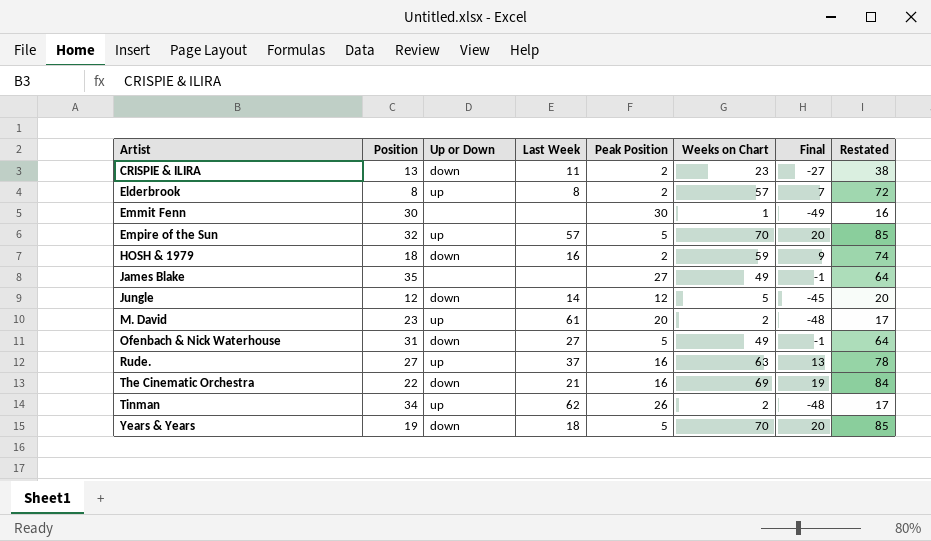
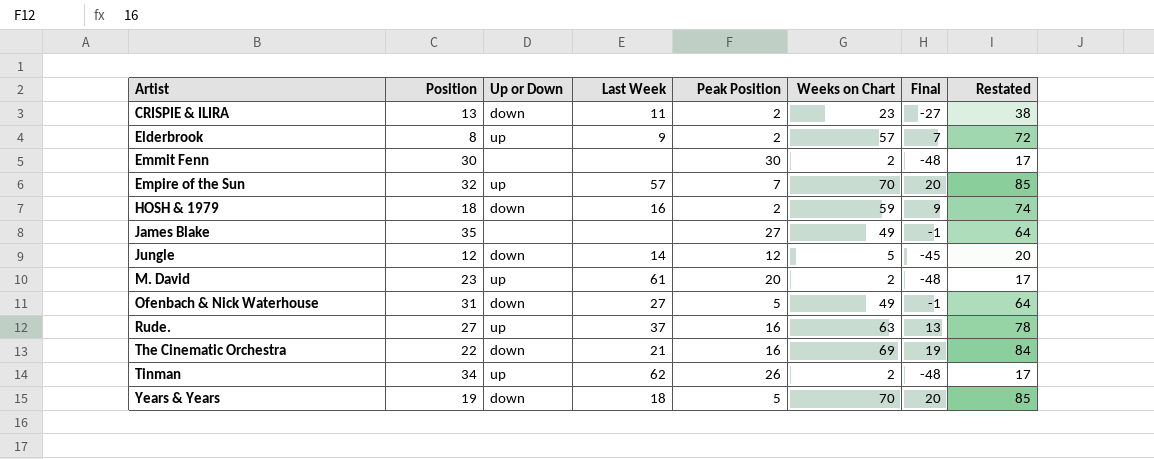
Elderbrook | Last Week: 8 -> 9
Emmit Fenn | Weeks on Chart: 1 -> 2
Emmit Fenn | Final: -49 -> -48
Emmit Fenn | Restated: 16 -> 17
Empire of the Sun | Peak Position: 5 -> 7

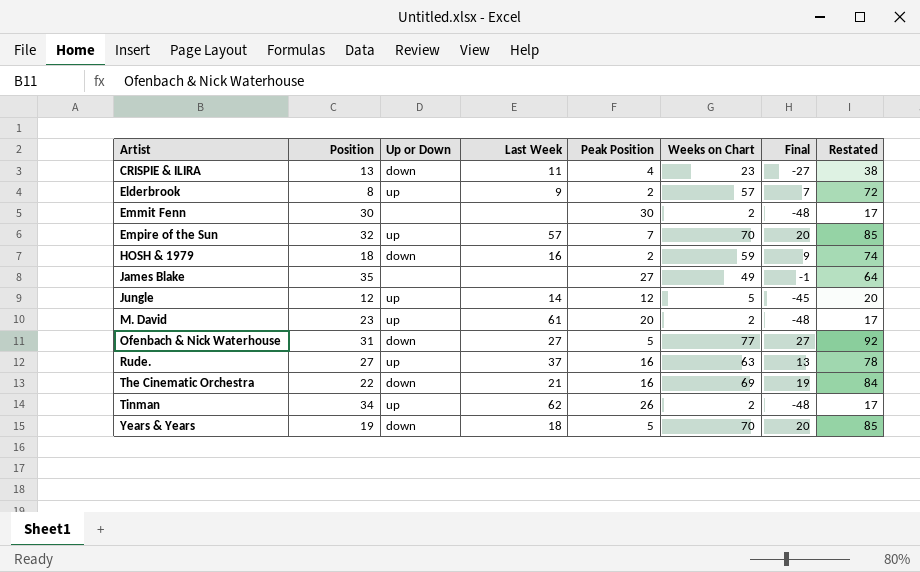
CRISPIE & ILIRA | Peak Position: 2 -> 4
Jungle | Up or Down: down -> up
Ofenbach & Nick Waterhouse | Weeks on Chart: 49 -> 77
Ofenbach & Nick Waterhouse | Final: -1 -> 27
Ofenbach & Nick Waterhouse | Restated: 64 -> 92

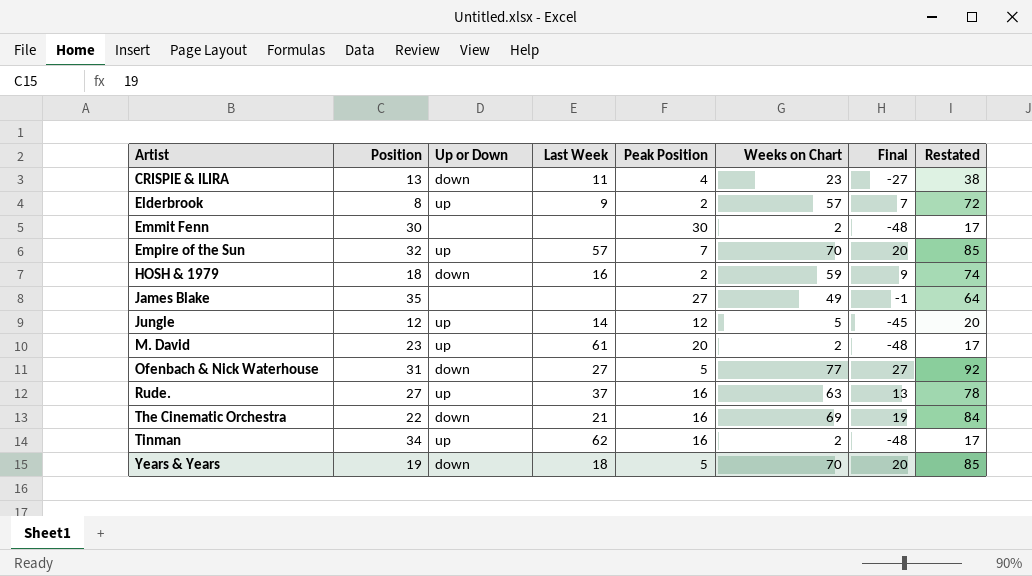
Tinman | Peak Position: 26 -> 16

